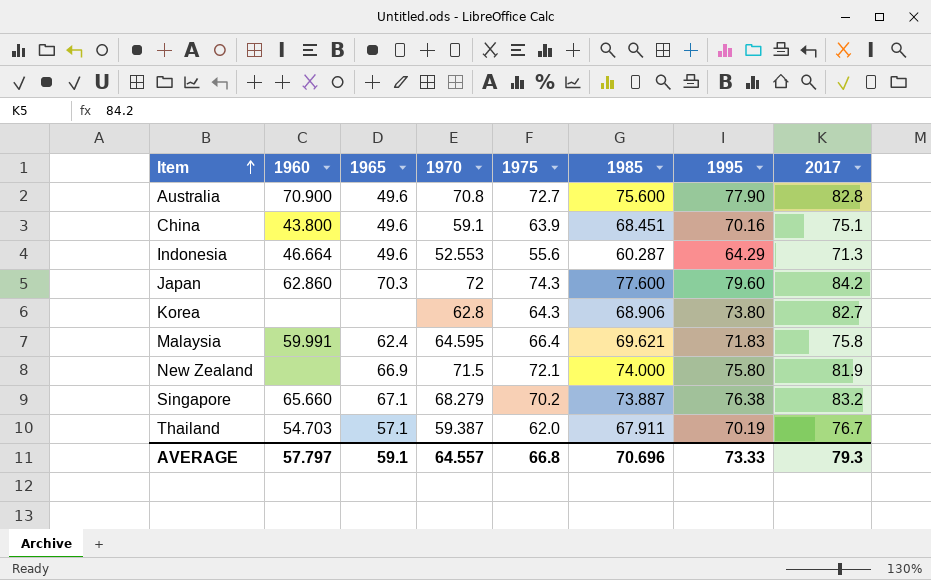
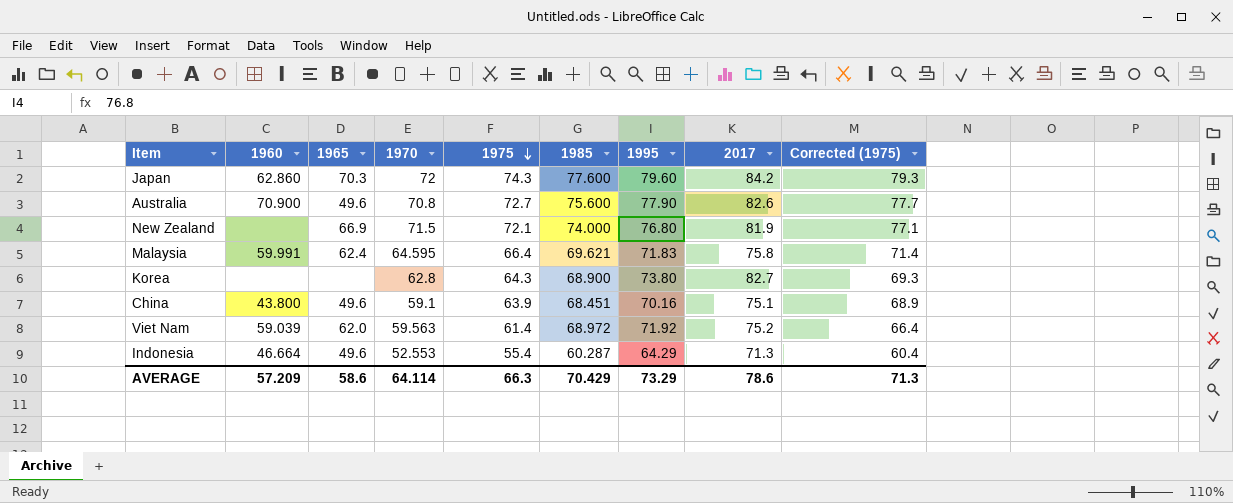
row order: Item ascending -> 1975 descending
column Corrected (1975) | formula: none -> [1975] + 5
row Singapore: 65.660 | 67.1 | 68.279 | 70.2 | 73.887 | 76.38 | 83.2 -> none
row Thailand: 54.703 | 57.1 | 59.387 | 62.0 | 67.911 | 70.19 | 76.7 -> none
Australia | 2017: 82.8 -> 82.6
New Zealand | 1995: 75.80 -> 76.80
Korea | 1985: 68.906 -> 68.900
row Viet Nam: none -> 59.039 | 62.0 | 59.563 | 61.4 | 68.972 | 71.92 | 75.2 | 66.4
Indonesia | 1975: 55.6 -> 55.4
AVERAGE | 1960: 57.797 -> 57.209
AVERAGE | 1965: 59.1 -> 58.6
AVERAGE | 1970: 64.557 -> 64.114
AVERAGE | 1975: 66.8 -> 66.3
AVERAGE | 1985: 70.696 -> 70.429
AVERAGE | 1995: 73.33 -> 73.29
AVERAGE | 2017: 79.3 -> 78.6

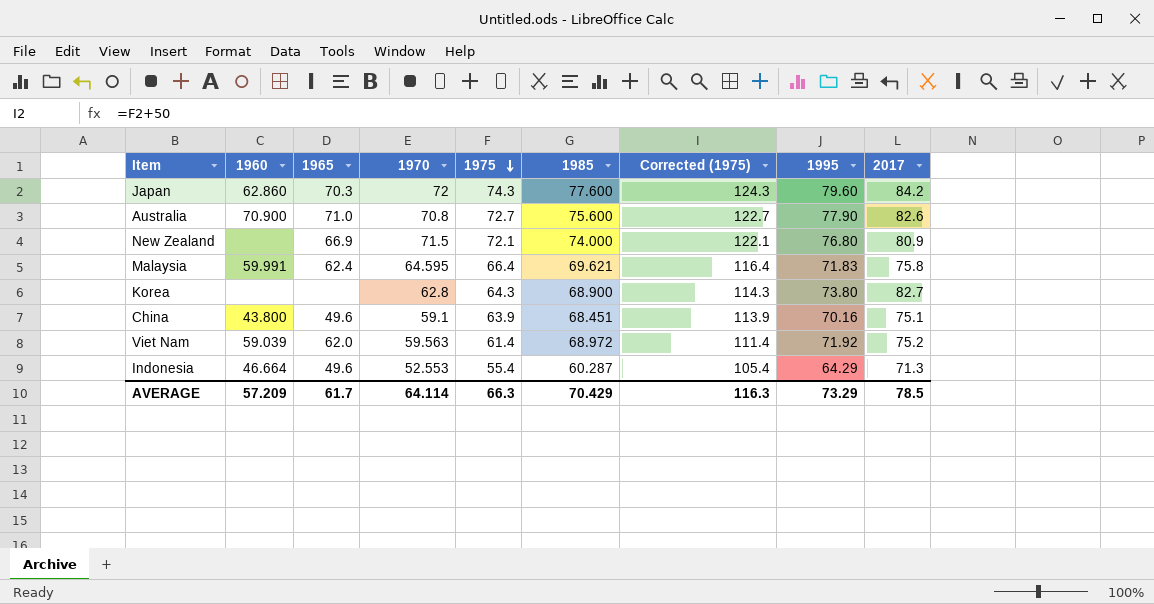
column Corrected (1975) | formula: [1975] + 5 -> [1975] + 50
column Corrected (1975) | position: 9 -> 7
Australia | 1965: 49.6 -> 71.0
New Zealand | 2017: 81.9 -> 80.9
AVERAGE | 1965: 58.6 -> 61.7
AVERAGE | Corrected (1975): 71.3 -> 116.3
AVERAGE | 2017: 78.6 -> 78.5

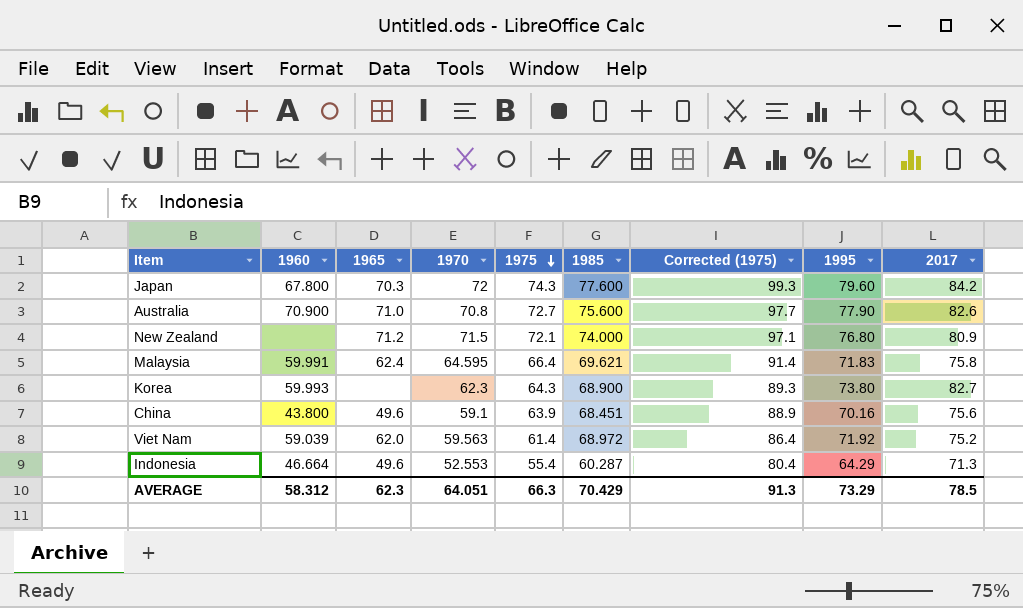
column Corrected (1975) | formula: [1975] + 50 -> [1975] + 25
Japan | 1960: 62.860 -> 67.800
New Zealand | 1965: 66.9 -> 71.2
Korea | 1960: none -> 59.993
Korea | 1970: 62.8 -> 62.3
China | 2017: 75.1 -> 75.6
AVERAGE | 1960: 57.209 -> 58.312
AVERAGE | 1965: 61.7 -> 62.3
AVERAGE | 1970: 64.114 -> 64.051
AVERAGE | Corrected (1975): 116.3 -> 91.3

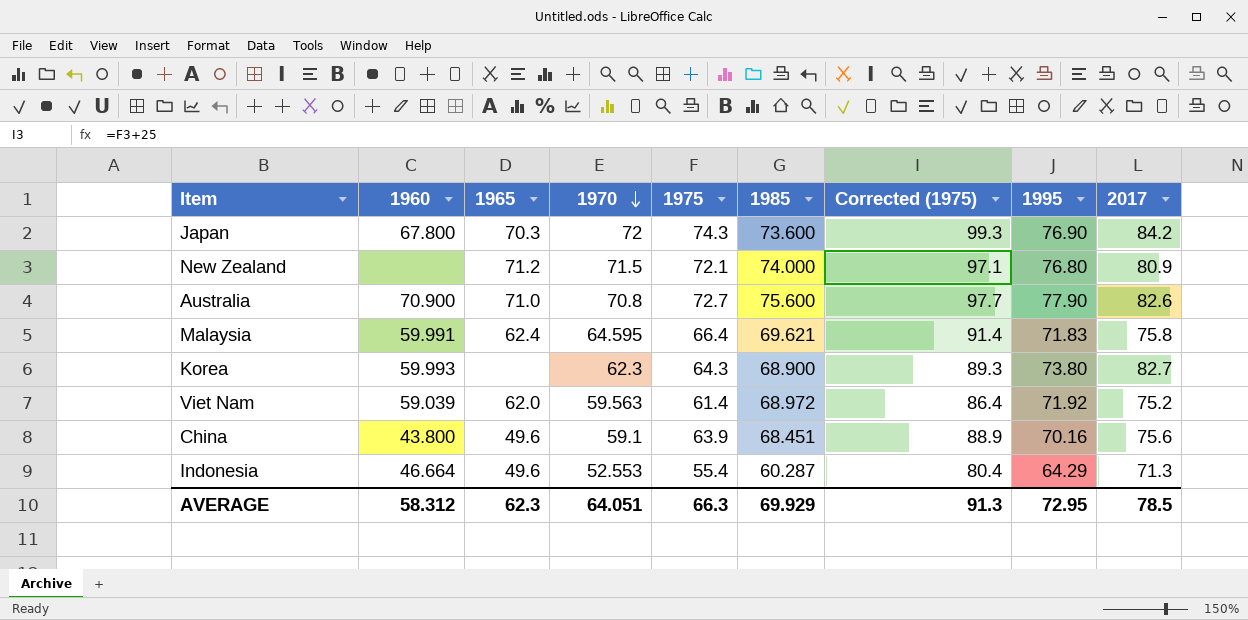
row order: 1975 descending -> 1970 descending
Japan | 1985: 77.600 -> 73.600
Japan | 1995: 79.60 -> 76.90
AVERAGE | 1985: 70.429 -> 69.929
AVERAGE | 1995: 73.29 -> 72.95

